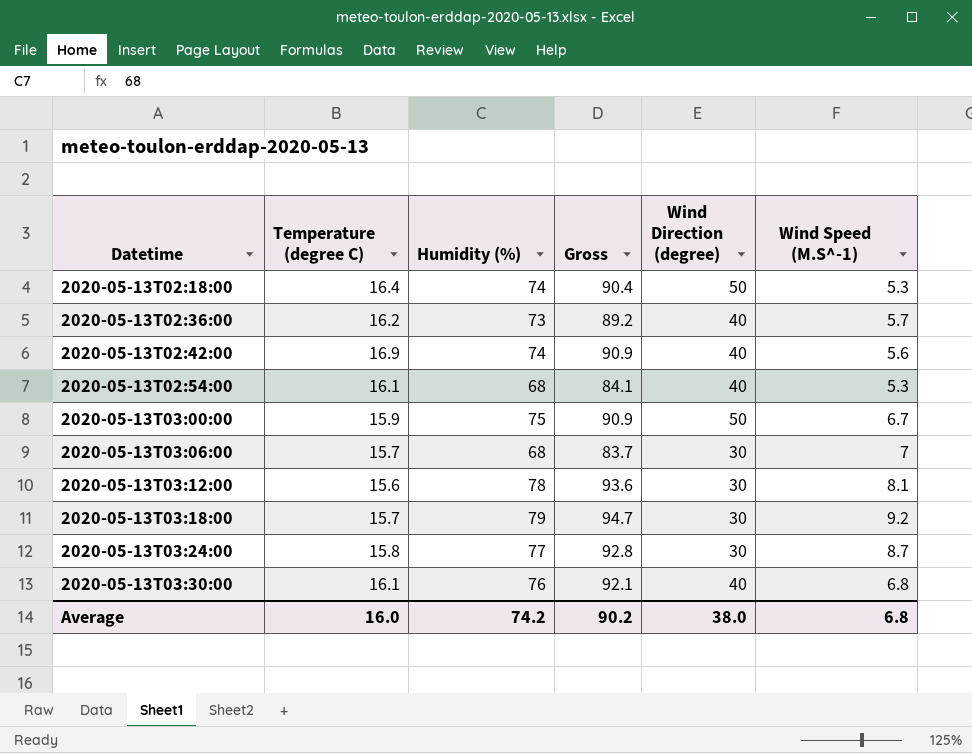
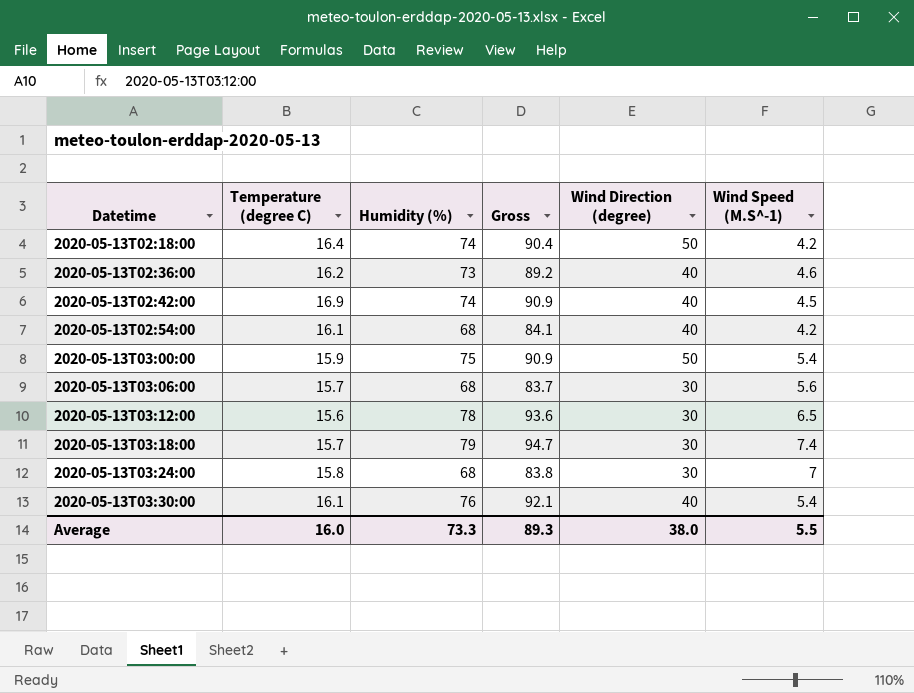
2020-05-13T02:18:00 | Wind Speed (M.S^-1): 5.3 -> 4.2
2020-05-13T02:36:00 | Wind Speed (M.S^-1): 5.7 -> 4.6
2020-05-13T02:42:00 | Wind Speed (M.S^-1): 5.6 -> 4.5
2020-05-13T02:54:00 | Wind Speed (M.S^-1): 5.3 -> 4.2
2020-05-13T03:00:00 | Wind Speed (M.S^-1): 6.7 -> 5.4
2020-05-13T03:06:00 | Wind Speed (M.S^-1): 7 -> 5.6
2020-05-13T03:12:00 | Wind Speed (M.S^-1): 8.1 -> 6.5
2020-05-13T03:18:00 | Wind Speed (M.S^-1): 9.2 -> 7.4
2020-05-13T03:24:00 | Humidity (%): 77 -> 68
2020-05-13T03:24:00 | Gross: 92.8 -> 83.8
2020-05-13T03:24:00 | Wind Speed (M.S^-1): 8.7 -> 7
2020-05-13T03:30:00 | Wind Speed (M.S^-1): 6.8 -> 5.4
Average | Humidity (%): 74.2 -> 73.3
Average | Gross: 90.2 -> 89.3
Average | Wind Speed (M.S^-1): 6.8 -> 5.5

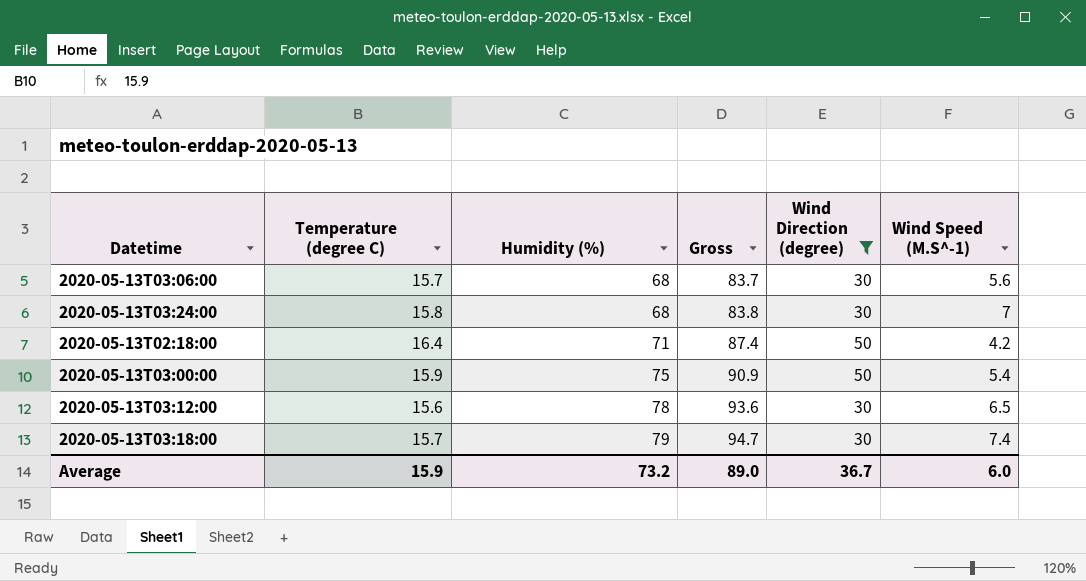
filter: none -> Wind Direction (degree) != 40
row order: Datetime ascending -> Humidity (%) ascending
2020-05-13T02:18:00 | Humidity (%): 74 -> 71
2020-05-13T02:18:00 | Gross: 90.4 -> 87.4
Average | Temperature (degree C): 16.0 -> 15.9
Average | Humidity (%): 73.3 -> 73.2
Average | Gross: 89.3 -> 89.0
Average | Wind Direction (degree): 38.0 -> 36.7
Average | Wind Speed (M.S^-1): 5.5 -> 6.0

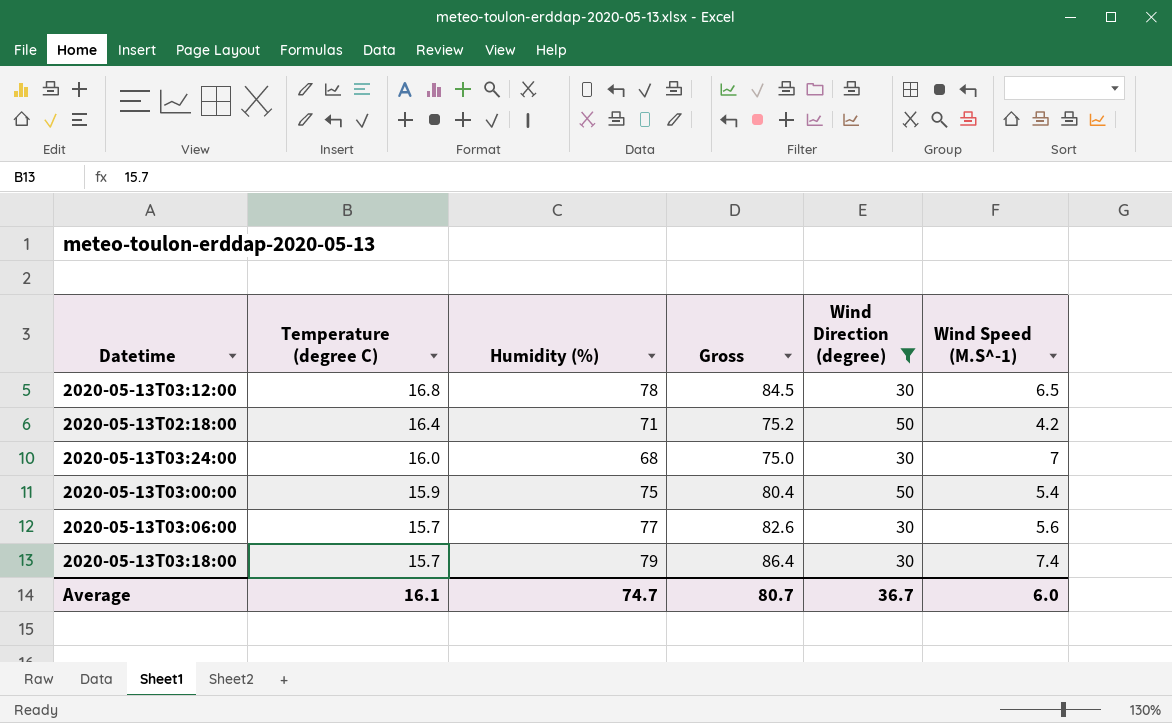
row order: Humidity (%) ascending -> Temperature (degree C) descending
column Gross | formula: [Temperature (degree C)] + [Humidity (%)] -> [Humidity (%)] + [Wind Speed (M.S^-1)]
2020-05-13T03:12:00 | Temperature (degree C): 15.6 -> 16.8
2020-05-13T03:24:00 | Temperature (degree C): 15.8 -> 16.0
2020-05-13T03:06:00 | Humidity (%): 68 -> 77
Average | Temperature (degree C): 15.9 -> 16.1
Average | Humidity (%): 73.2 -> 74.7
Average | Gross: 89.0 -> 80.7

